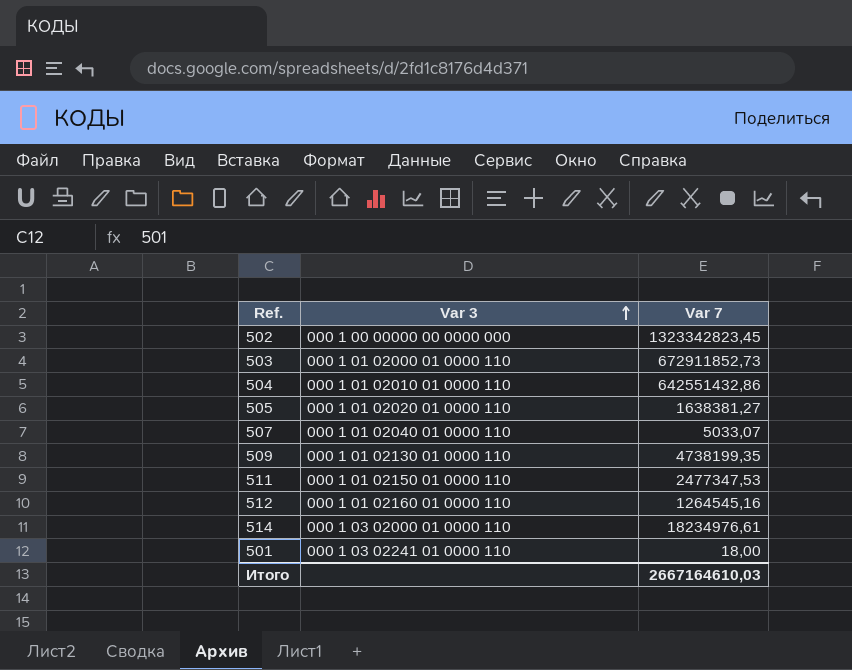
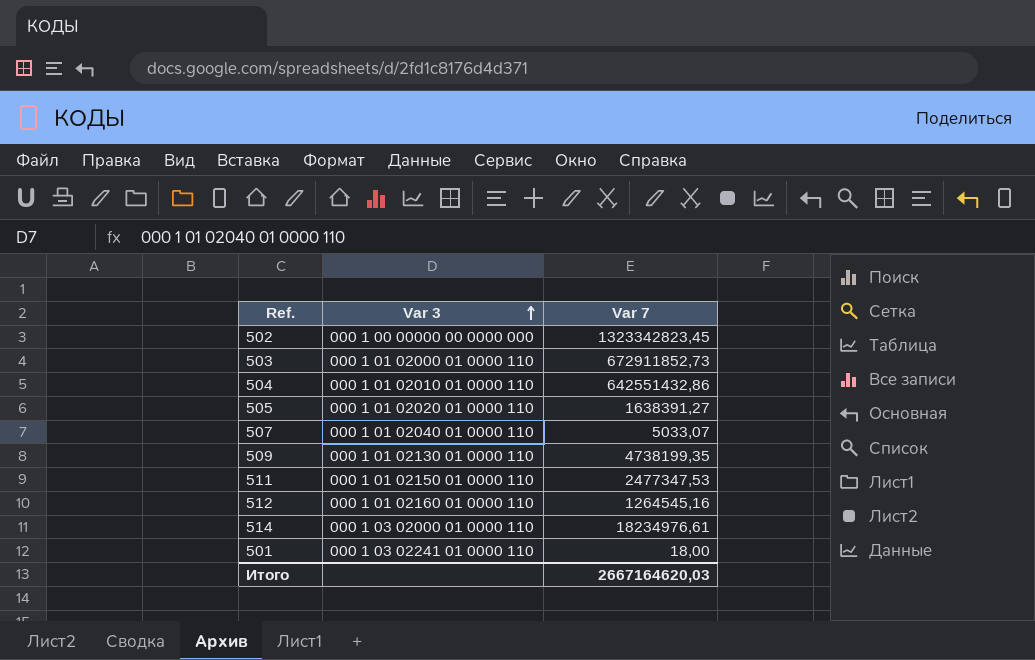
505 | Var 7: 1638381,27 -> 1638391,27
Итого | Var 7: 2667164610,03 -> 2667164620,03

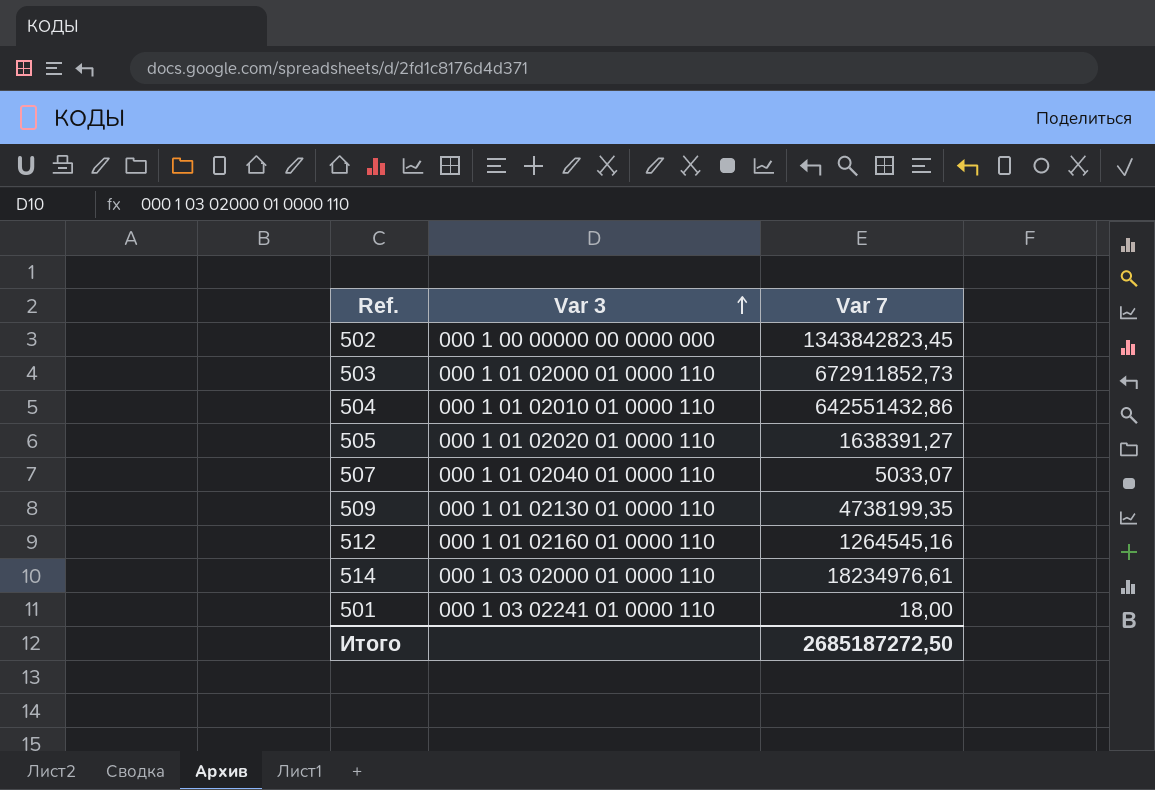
row 511: 000 1 01 02150 01 0000 110 | 2477347,53 -> none
502 | Var 7: 1323342823,45 -> 1343842823,45
Итого | Var 7: 2667164620,03 -> 2685187272,50

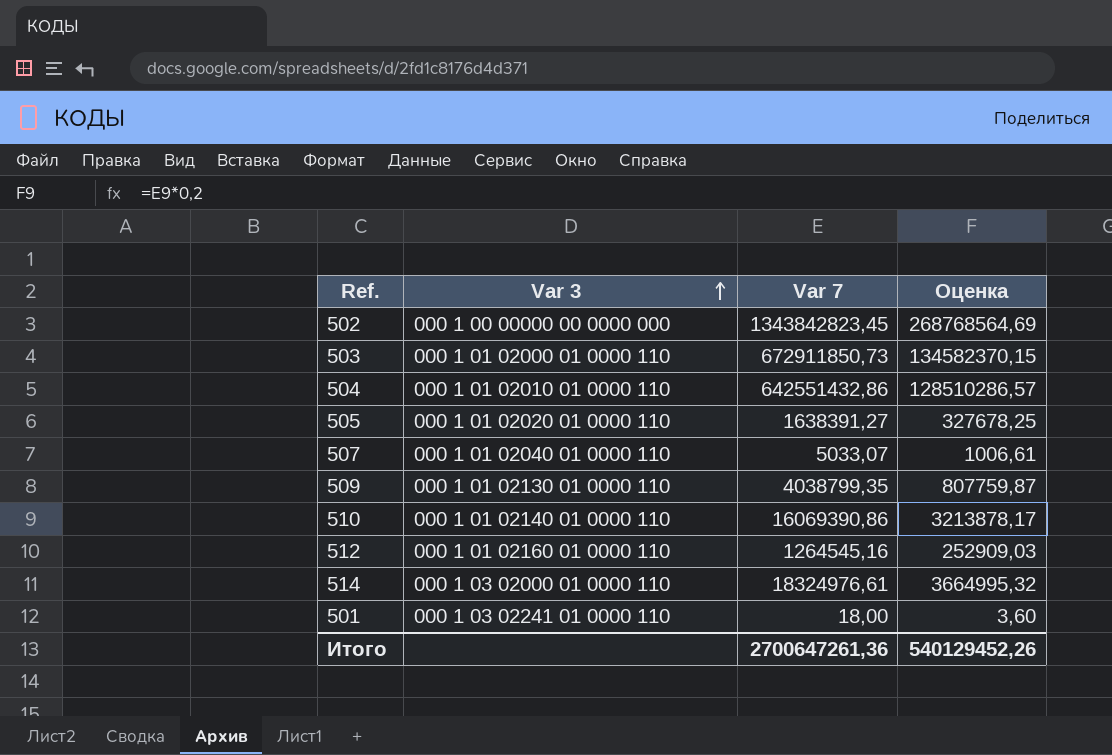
column Оценка | formula: none -> [Var 7] * 0,2
503 | Var 7: 672911852,73 -> 672911850,73
509 | Var 7: 4738199,35 -> 4038799,35
row 510: none -> 000 1 01 02140 01 0000 110 | 16069390,86 | 3213878,17
514 | Var 7: 18234976,61 -> 18324976,61
Итого | Var 7: 2685187272,50 -> 2700647261,36

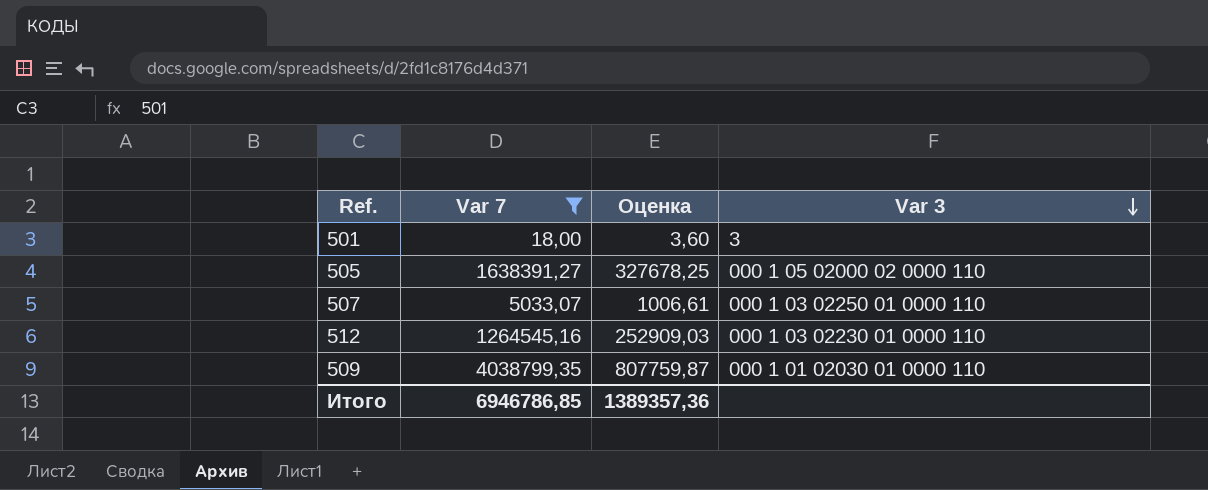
filter: none -> Var 7 <= 4038799,35
row order: Var 3 ascending -> Var 3 descending
column Var 3 | position: 2 -> 4
501 | Var 3: 000 1 03 02241 01 0000 110 -> 3
505 | Var 3: 000 1 01 02020 01 0000 110 -> 000 1 05 02000 02 0000 110
507 | Var 3: 000 1 01 02040 01 0000 110 -> 000 1 03 02250 01 0000 110
512 | Var 3: 000 1 01 02160 01 0000 110 -> 000 1 03 02230 01 0000 110
509 | Var 3: 000 1 01 02130 01 0000 110 -> 000 1 01 02030 01 0000 110
Итого | Var 7: 2700647261,36 -> 6946786,85
Итого | Оценка: 540129452,26 -> 1389357,36

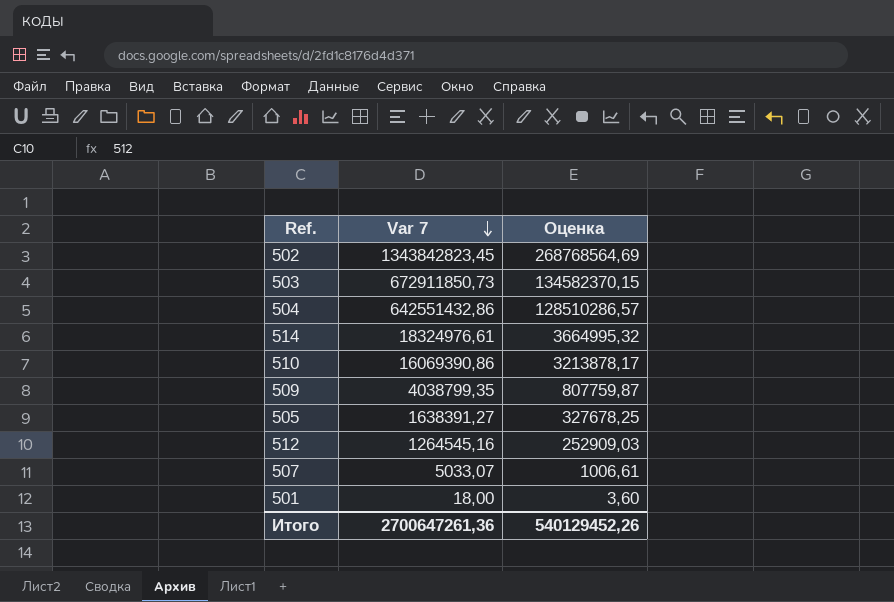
filter: Var 7 <= 4038799,35 -> none
row order: Var 3 descending -> Var 7 descending
column Var 3 | position: 4 -> none
Итого | Var 7: 6946786,85 -> 2700647261,36
Итого | Оценка: 1389357,36 -> 540129452,26

